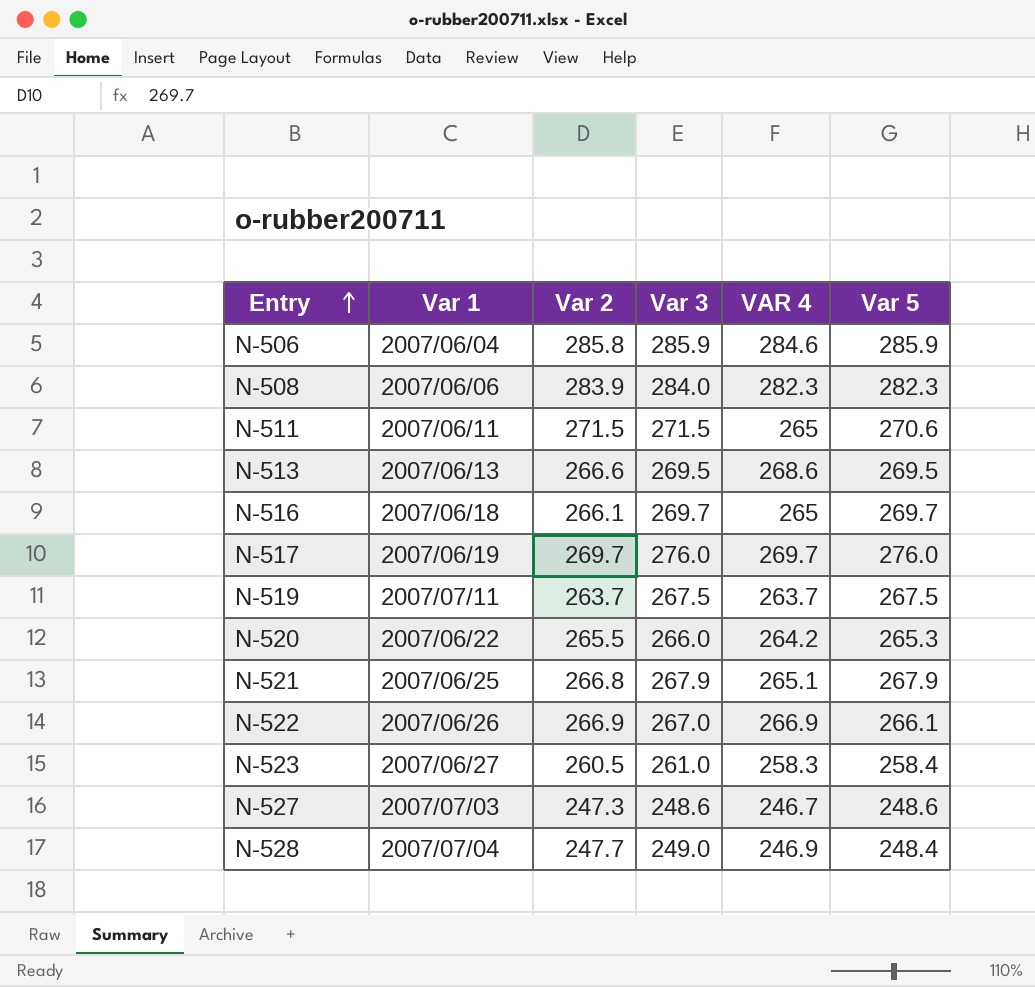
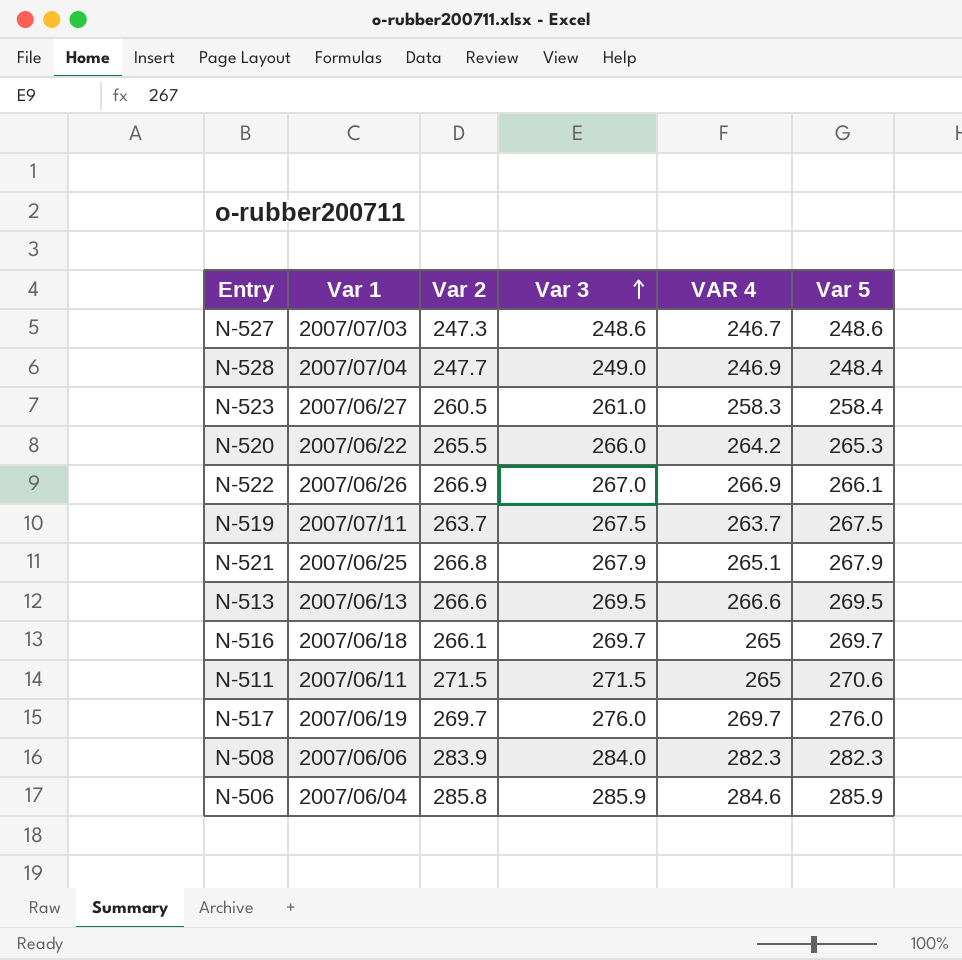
row order: Entry ascending -> Var 3 ascending
N-513 | VAR 4: 268.6 -> 266.6

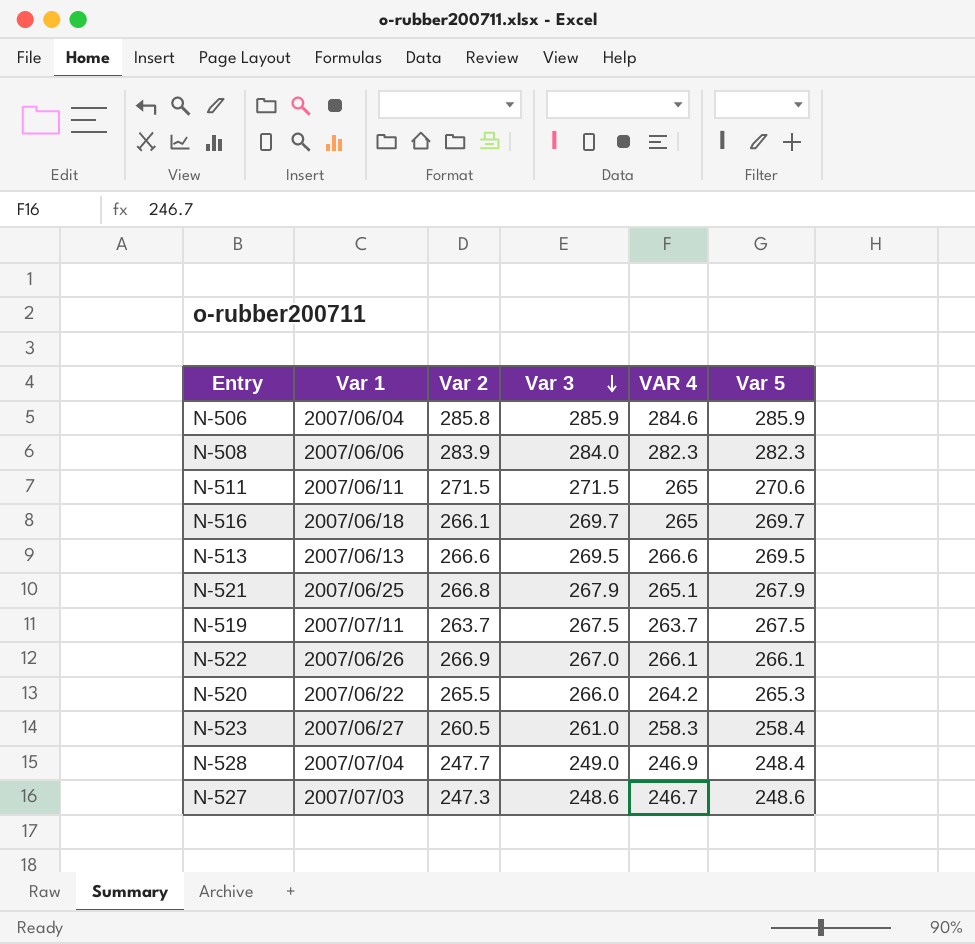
row order: Var 3 ascending -> Var 3 descending
row N-517: 2007/06/19 | 269.7 | 276.0 | 269.7 | 276.0 -> none
N-522 | VAR 4: 266.9 -> 266.1

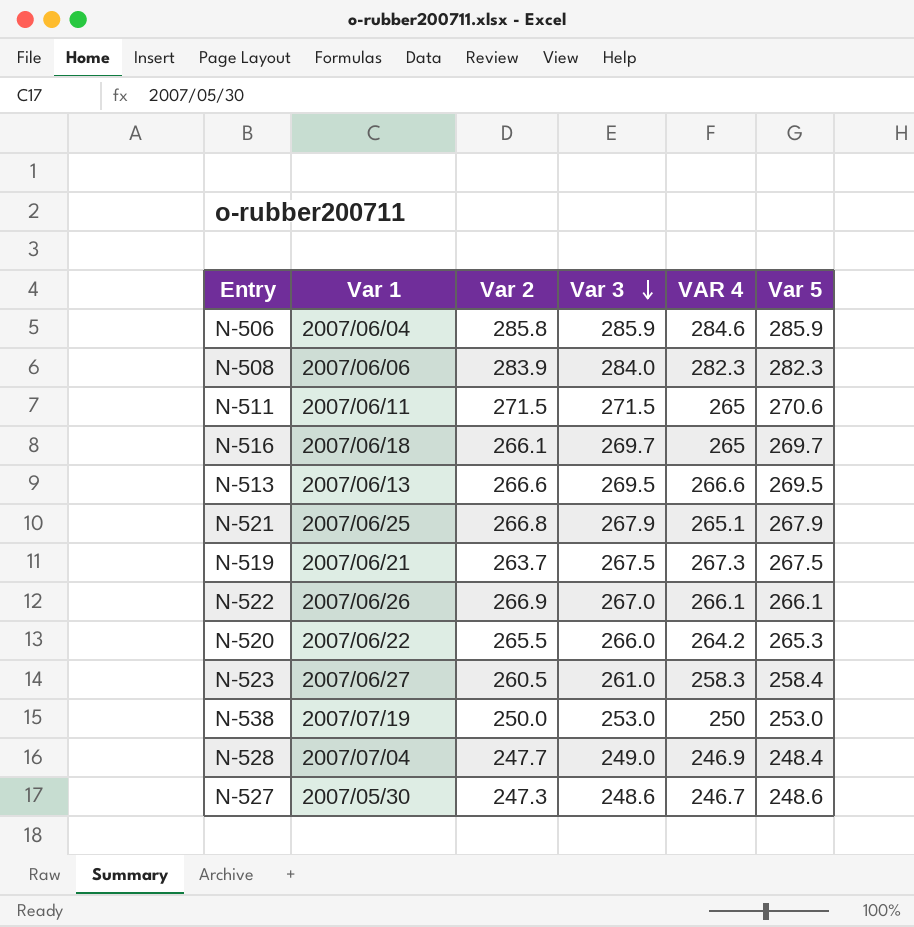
N-519 | Var 1: 2007/07/11 -> 2007/06/21
N-519 | VAR 4: 263.7 -> 267.3
row N-538: none -> 2007/07/19 | 250.0 | 253.0 | 250 | 253.0
N-527 | Var 1: 2007/07/03 -> 2007/05/30

